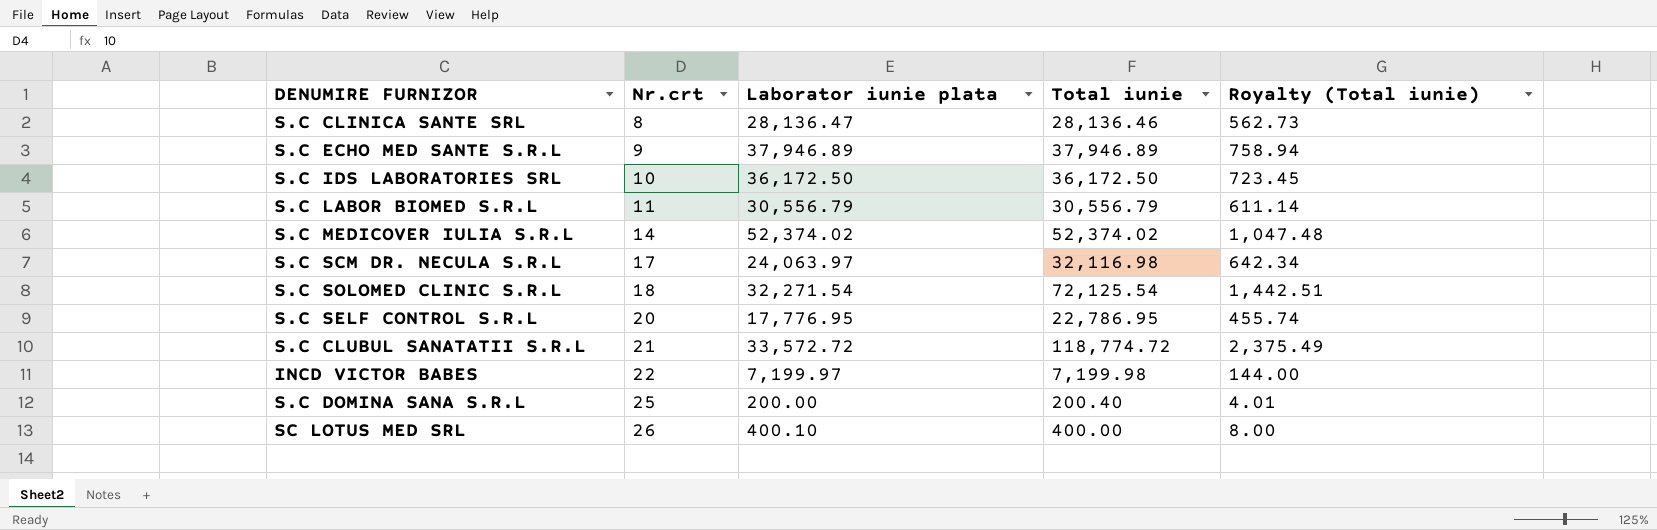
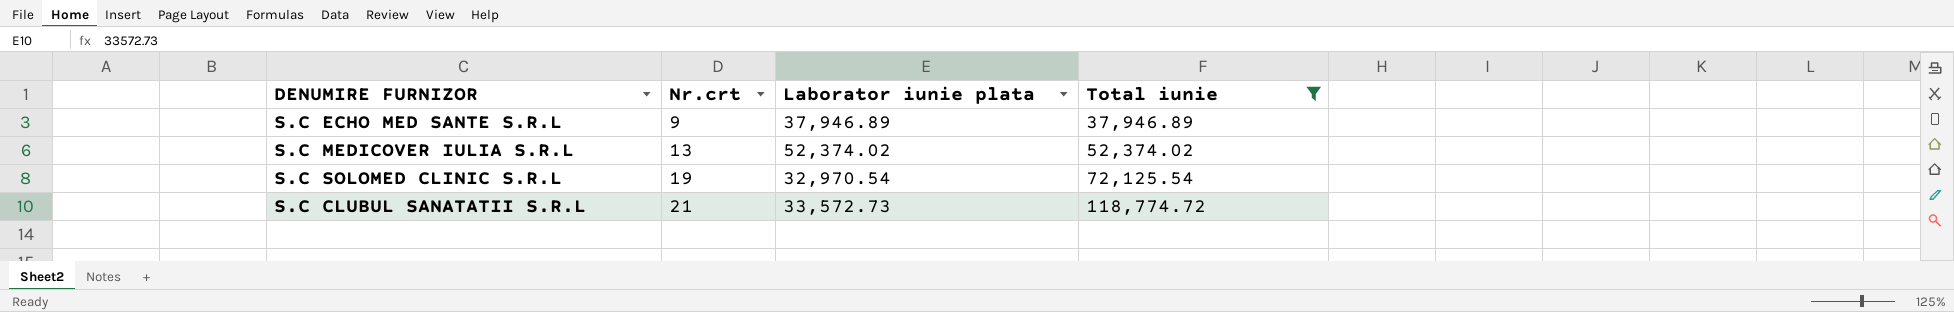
filter: none -> Total iunie >= 37,946.89
column Royalty (Total iunie) | formula: [Total iunie] * 0.02 -> none
S.C MEDICOVER IULIA S.R.L | Nr.crt: 14 -> 13
S.C SOLOMED CLINIC S.R.L | Nr.crt: 18 -> 19
S.C SOLOMED CLINIC S.R.L | Laborator iunie plata: 32,271.54 -> 32,970.54
S.C CLUBUL SANATATII S.R.L | Laborator iunie plata: 33,572.72 -> 33,572.73

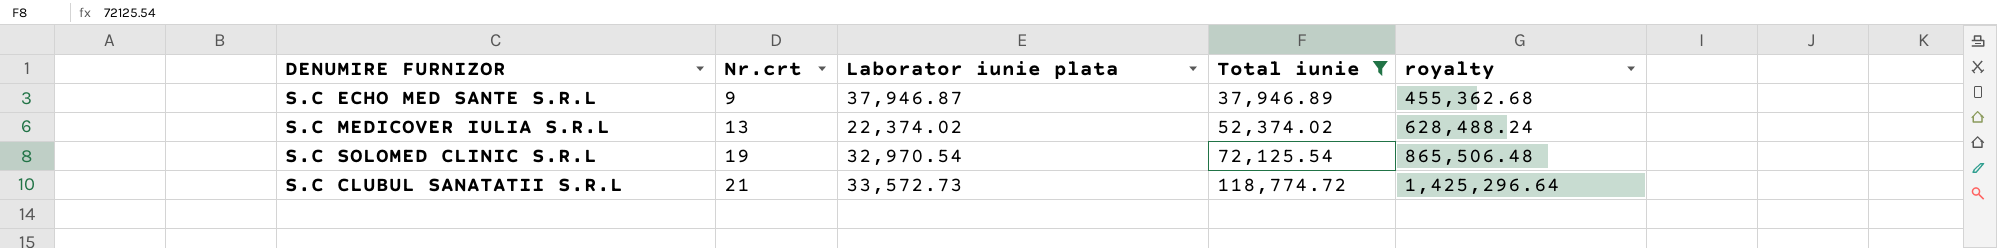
column royalty | formula: none -> [Total iunie] * 12
S.C ECHO MED SANTE S.R.L | Laborator iunie plata: 37,946.89 -> 37,946.87
S.C MEDICOVER IULIA S.R.L | Laborator iunie plata: 52,374.02 -> 22,374.02

